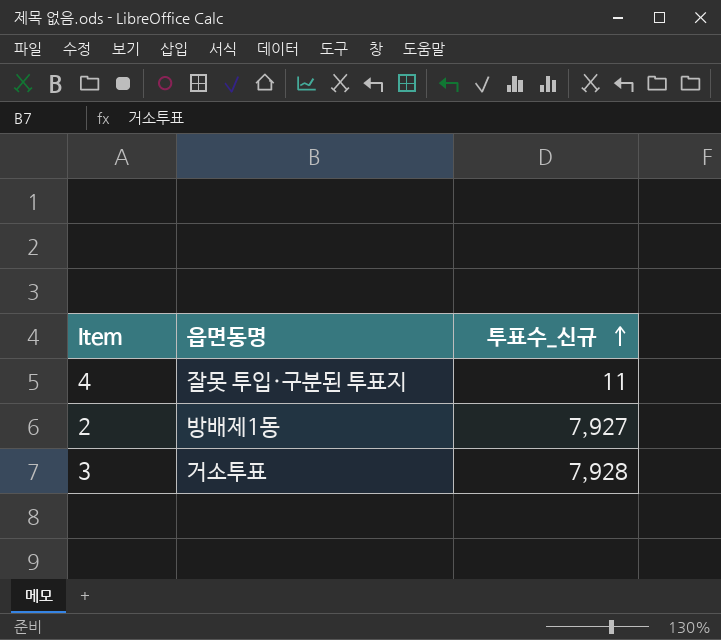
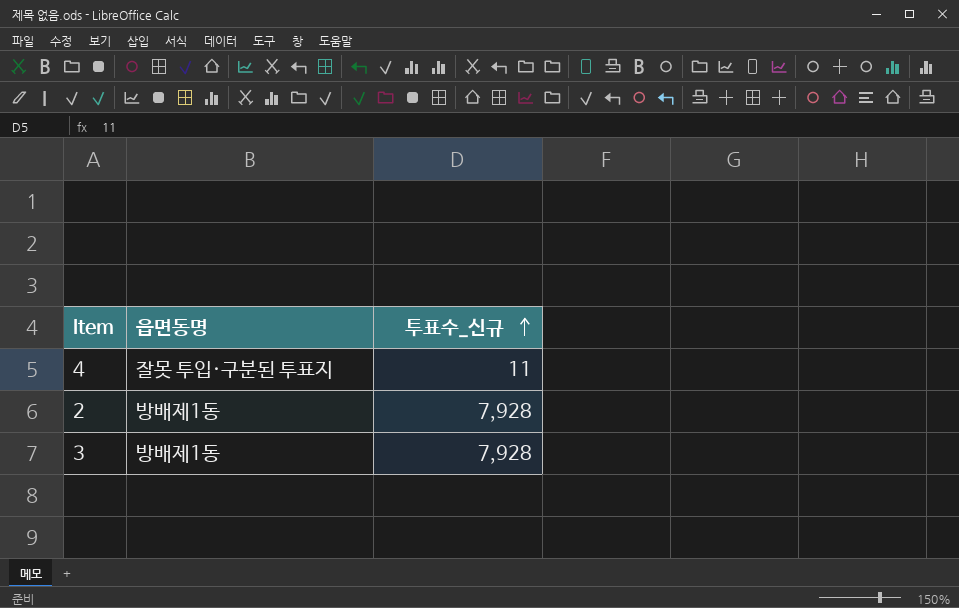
2 | 투표수_신규: 7,927 -> 7,928
3 | 읍면동명: 거소투표 -> 방배제1동

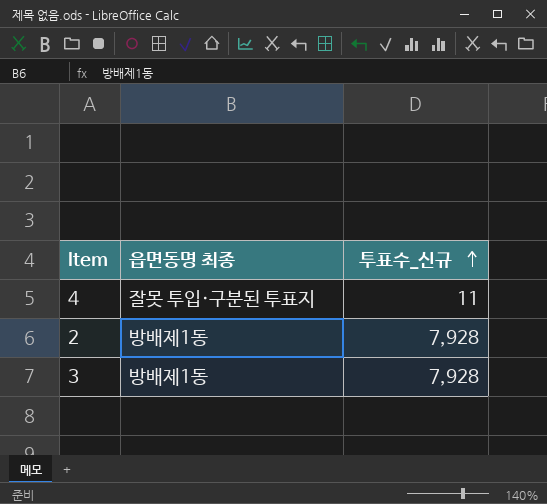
column name: 읍면동명 -> 읍면동명 최종

